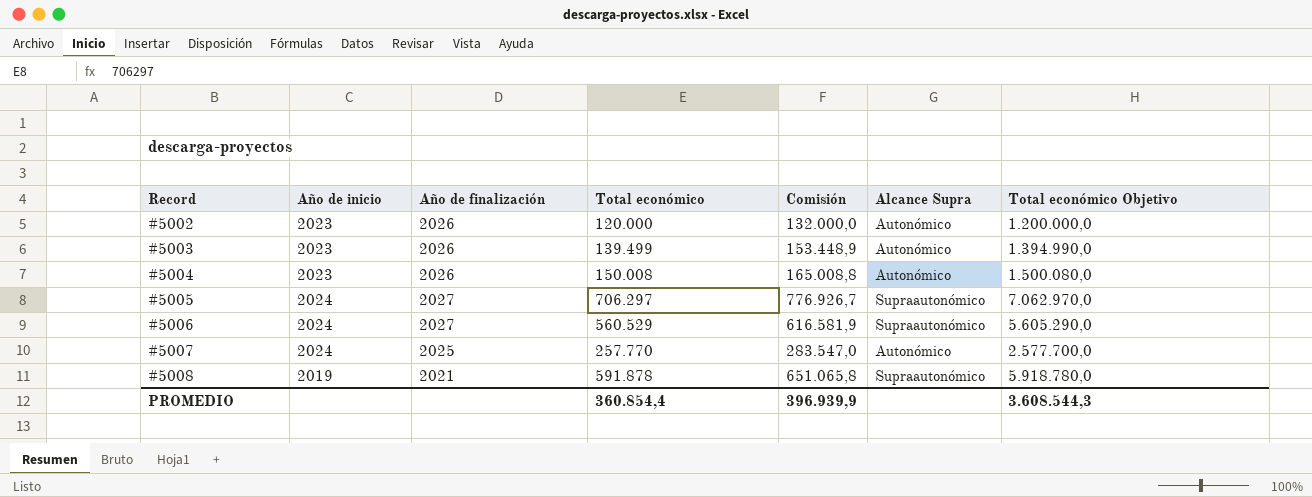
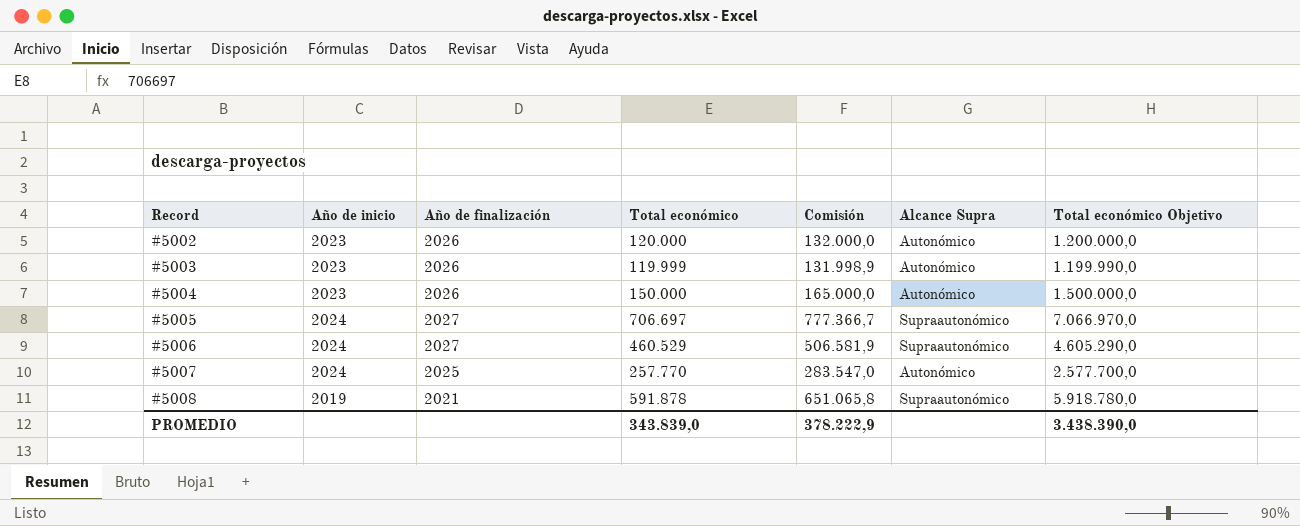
#5003 | Total económico: 139.499 -> 119.999
#5003 | Comisión: 153.448,9 -> 131.998,9
#5003 | Total económico Objetivo: 1.394.990,0 -> 1.199.990,0
#5004 | Total económico: 150.008 -> 150.000
#5004 | Comisión: 165.008,8 -> 165.000,0
#5004 | Total económico Objetivo: 1.500.080,0 -> 1.500.000,0
#5005 | Total económico: 706.297 -> 706.697
#5005 | Comisión: 776.926,7 -> 777.366,7
#5005 | Total económico Objetivo: 7.062.970,0 -> 7.066.970,0
#5006 | Total económico: 560.529 -> 460.529
#5006 | Comisión: 616.581,9 -> 506.581,9
#5006 | Total económico Objetivo: 5.605.290,0 -> 4.605.290,0
PROMEDIO | Total económico: 360.854,4 -> 343.839,0
PROMEDIO | Comisión: 396.939,9 -> 378.222,9
PROMEDIO | Total económico Objetivo: 3.608.544,3 -> 3.438.390,0

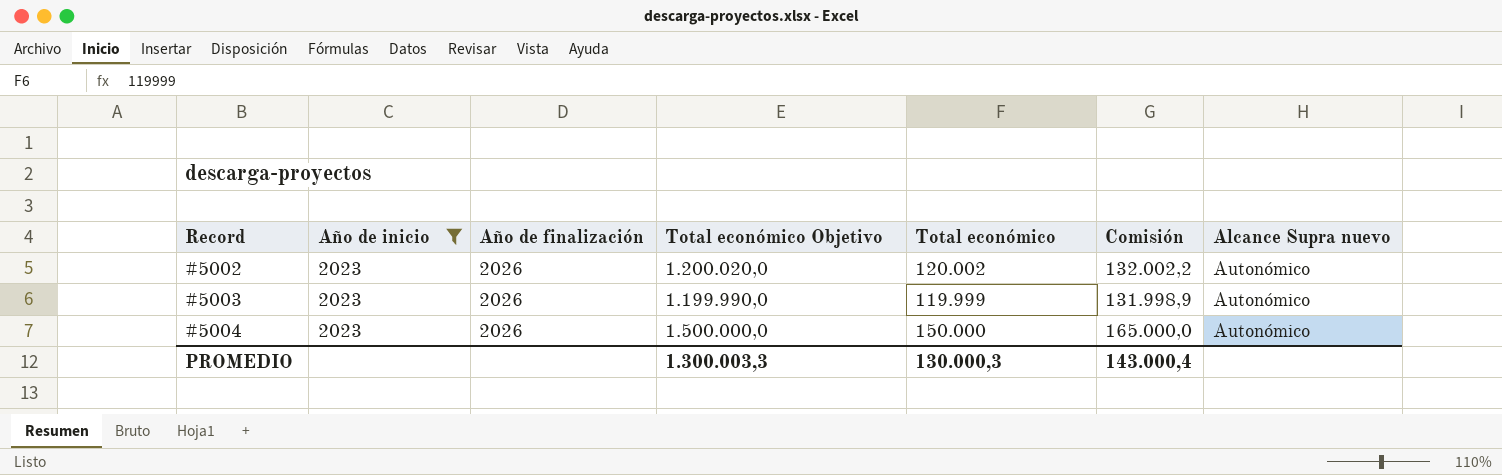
filter: none -> Año de inicio = 2023
column Total económico Objetivo | position: 7 -> 4
column name: Alcance Supra -> Alcance Supra nuevo
#5002 | Total económico Objetivo: 1.200.000,0 -> 1.200.020,0
#5002 | Total económico: 120.000 -> 120.002
#5002 | Comisión: 132.000,0 -> 132.002,2
PROMEDIO | Total económico Objetivo: 3.438.390,0 -> 1.300.003,3
PROMEDIO | Total económico: 343.839,0 -> 130.000,3
PROMEDIO | Comisión: 378.222,9 -> 143.000,4

